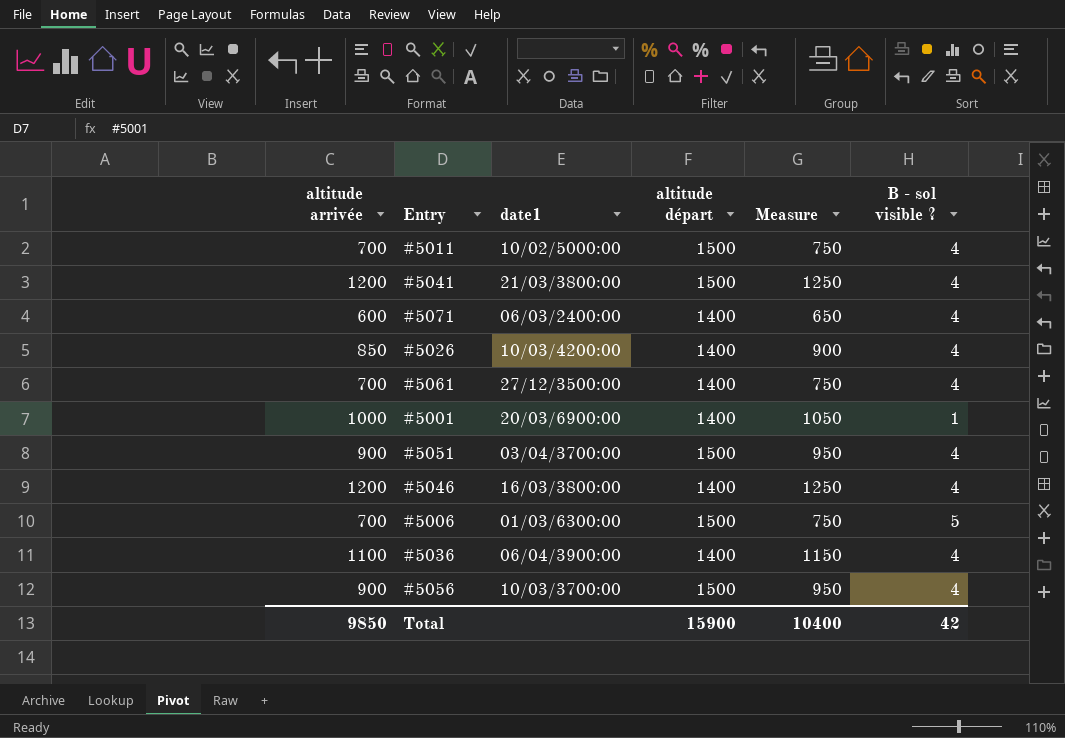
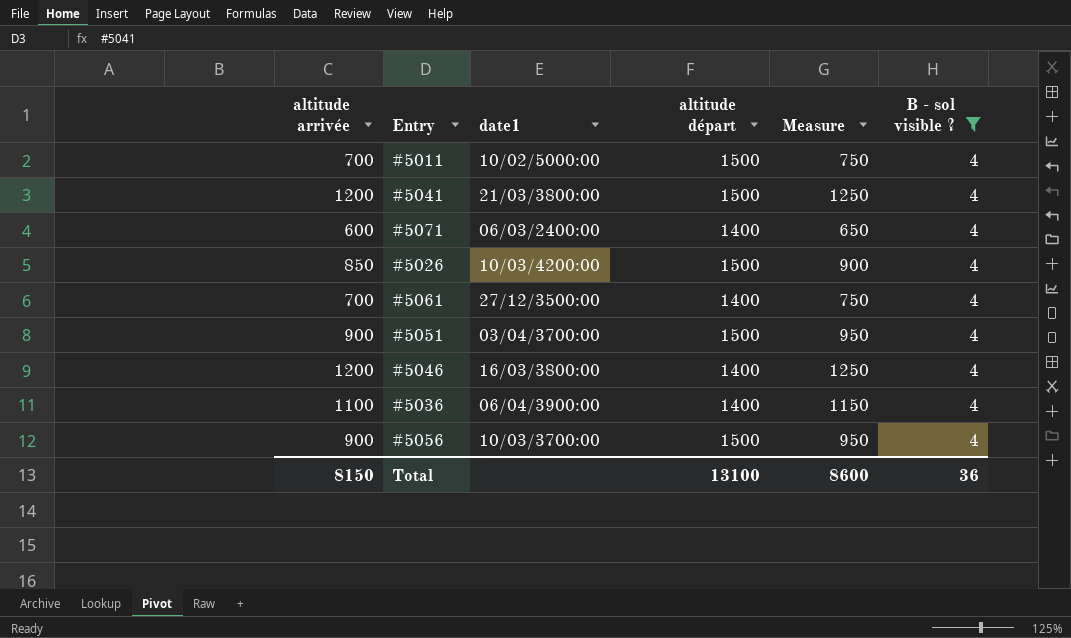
filter: none -> B - sol visible ? = 4
#5026 | altitude départ: 1400 -> 1500
Total | altitude arrivée: 9850 -> 8150
Total | altitude départ: 15900 -> 13100
Total | Measure: 10400 -> 8600
Total | B - sol visible ?: 42 -> 36

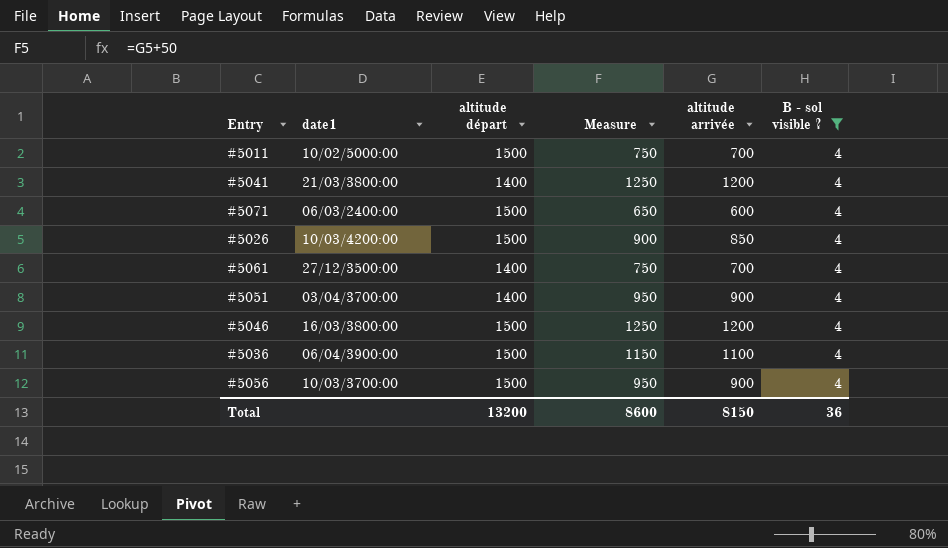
column altitude arrivée | position: 1 -> 5
#5041 | altitude départ: 1500 -> 1400
#5071 | altitude départ: 1400 -> 1500
#5051 | altitude départ: 1500 -> 1400
#5046 | altitude départ: 1400 -> 1500
#5036 | altitude départ: 1400 -> 1500
Total | altitude départ: 13100 -> 13200

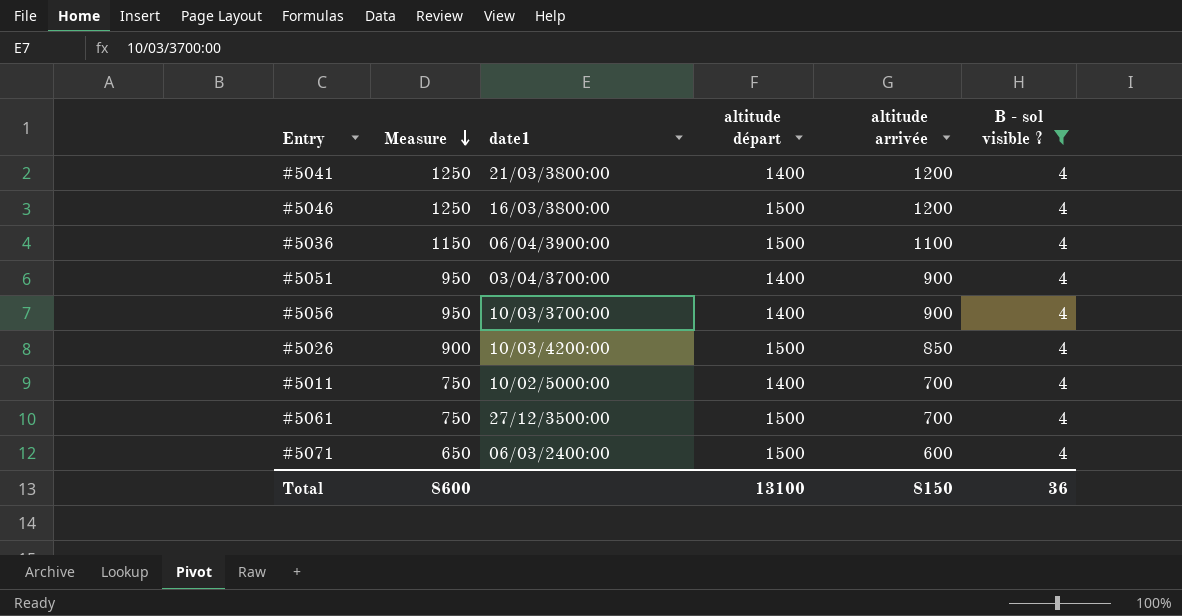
row order: none -> Measure descending
column Measure | position: 4 -> 2
#5056 | altitude départ: 1500 -> 1400
#5011 | altitude départ: 1500 -> 1400
#5061 | altitude départ: 1400 -> 1500
Total | altitude départ: 13200 -> 13100

